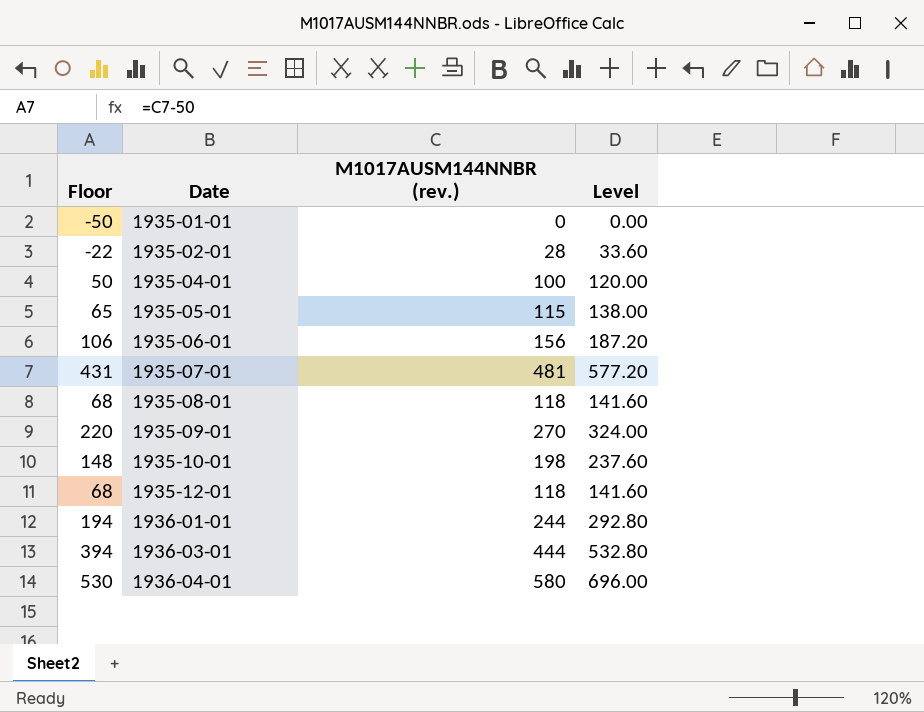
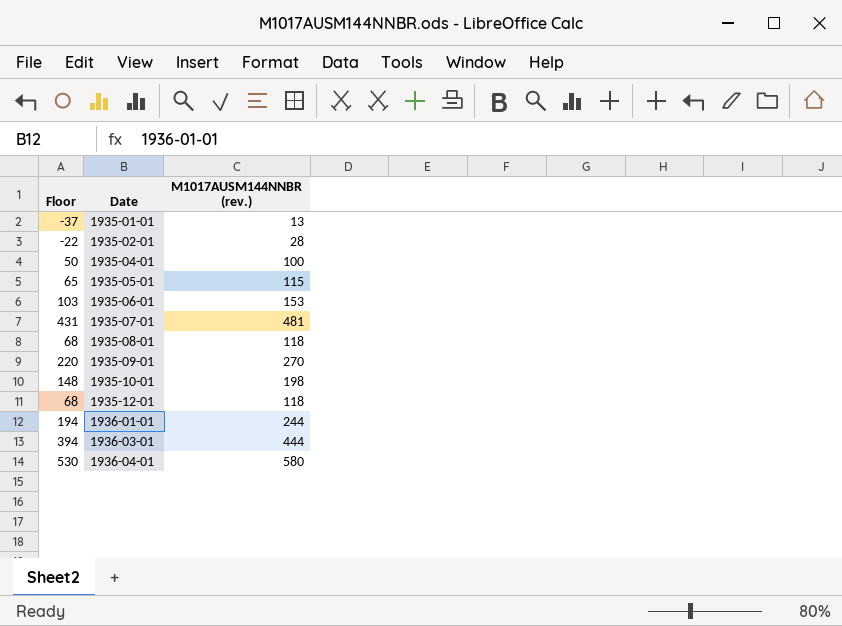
column Level | formula: [M1017AUSM144NNBR (rev.)] * 1.2 -> none
1935-01-01 | Floor: -50 -> -37
1935-01-01 | M1017AUSM144NNBR (rev.): 0 -> 13
1935-06-01 | Floor: 106 -> 103
1935-06-01 | M1017AUSM144NNBR (rev.): 156 -> 153

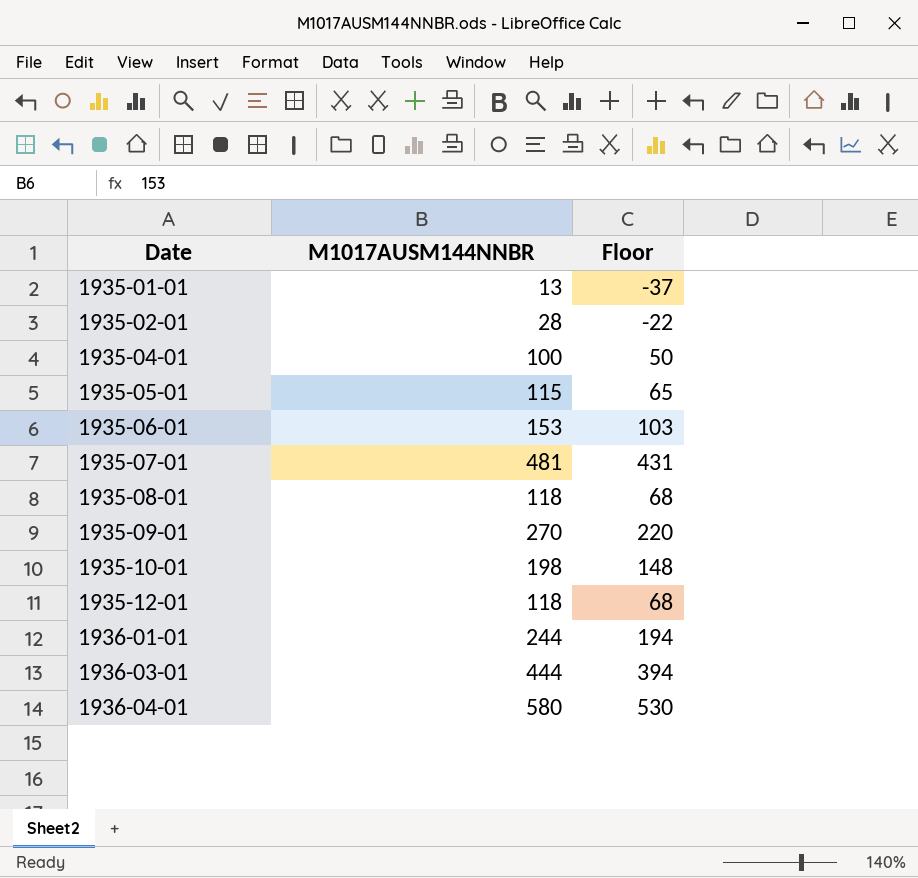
column name: M1017AUSM144NNBR (rev.) -> M1017AUSM144NNBR
column Floor | position: 1 -> 3

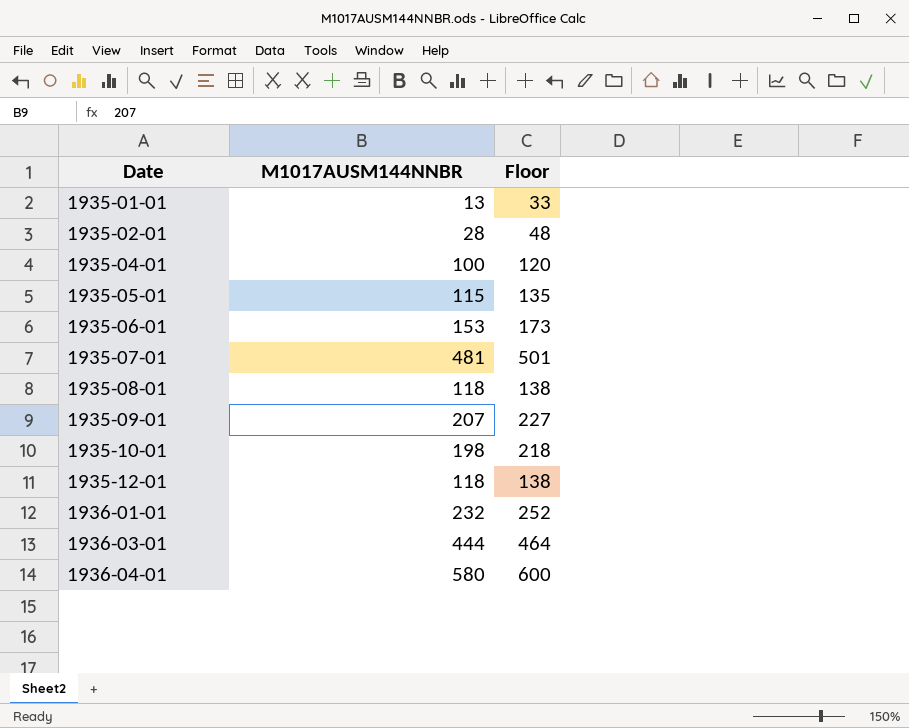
column Floor | formula: [M1017AUSM144NNBR] - 50 -> [M1017AUSM144NNBR] + 20
1935-09-01 | M1017AUSM144NNBR: 270 -> 207
1936-01-01 | M1017AUSM144NNBR: 244 -> 232

